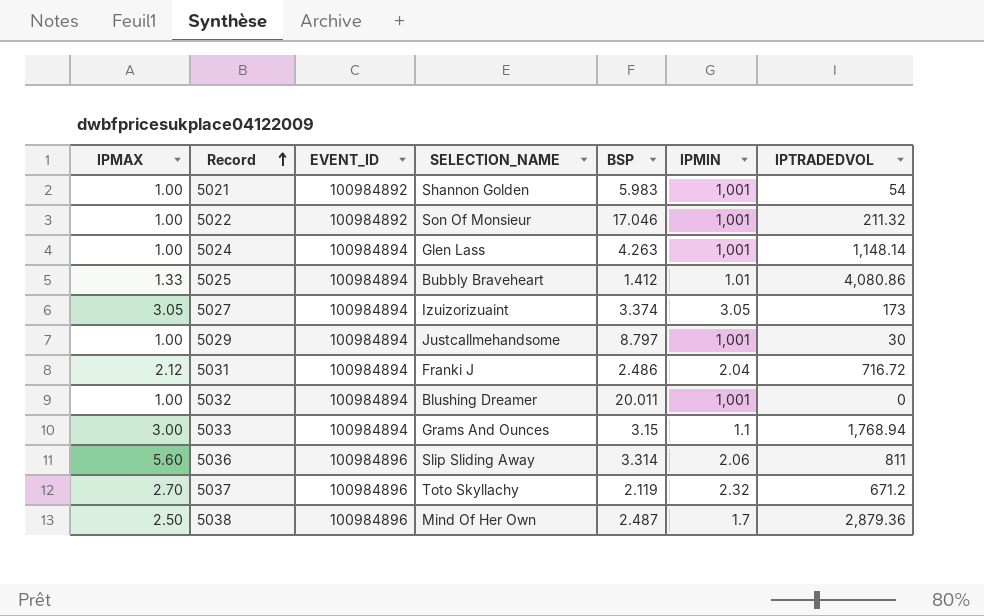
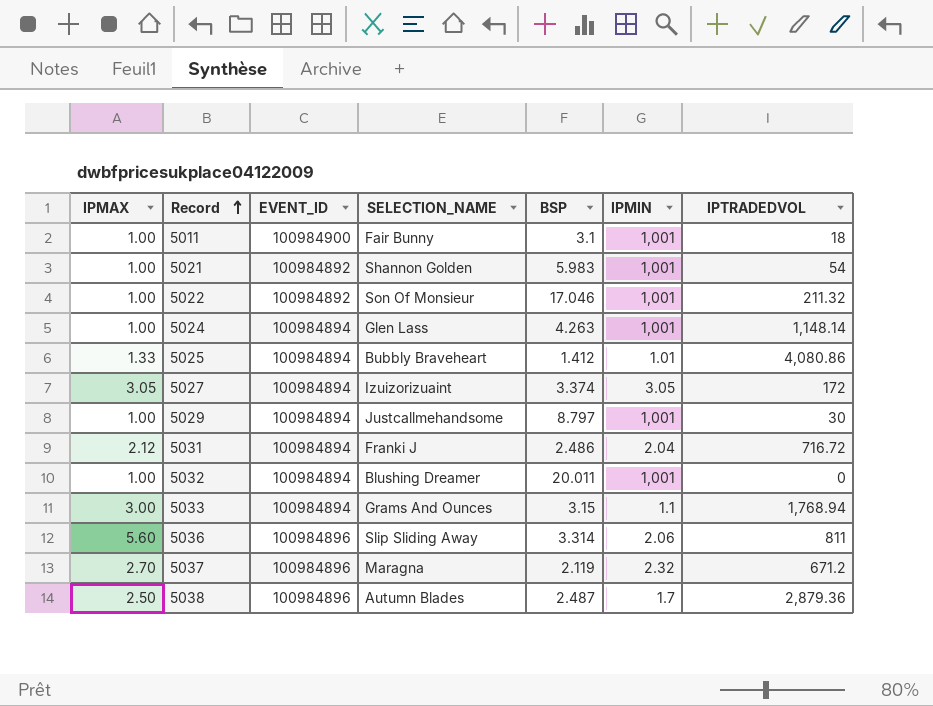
row 5011: none -> 1.00 | 100984900 | Fair Bunny | 3.1 | 1,001 | 18
5027 | IPTRADEDVOL: 173 -> 172
5037 | SELECTION_NAME: Toto Skyllachy -> Maragna
5038 | SELECTION_NAME: Mind Of Her Own -> Autumn Blades

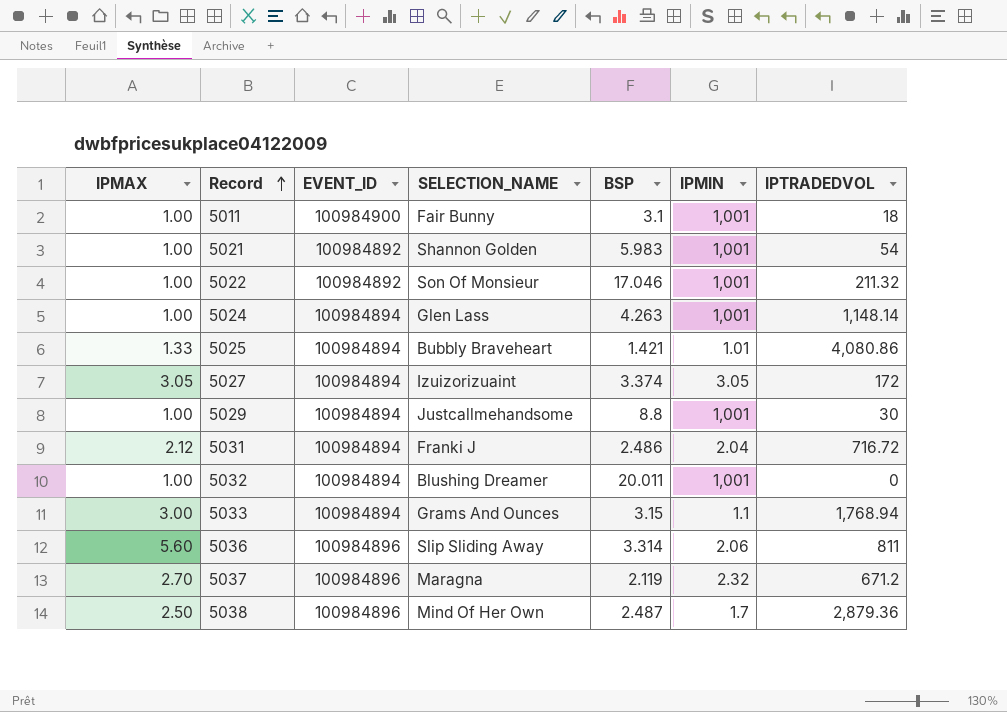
5025 | BSP: 1.412 -> 1.421
5029 | BSP: 8.797 -> 8.8
5038 | SELECTION_NAME: Autumn Blades -> Mind Of Her Own

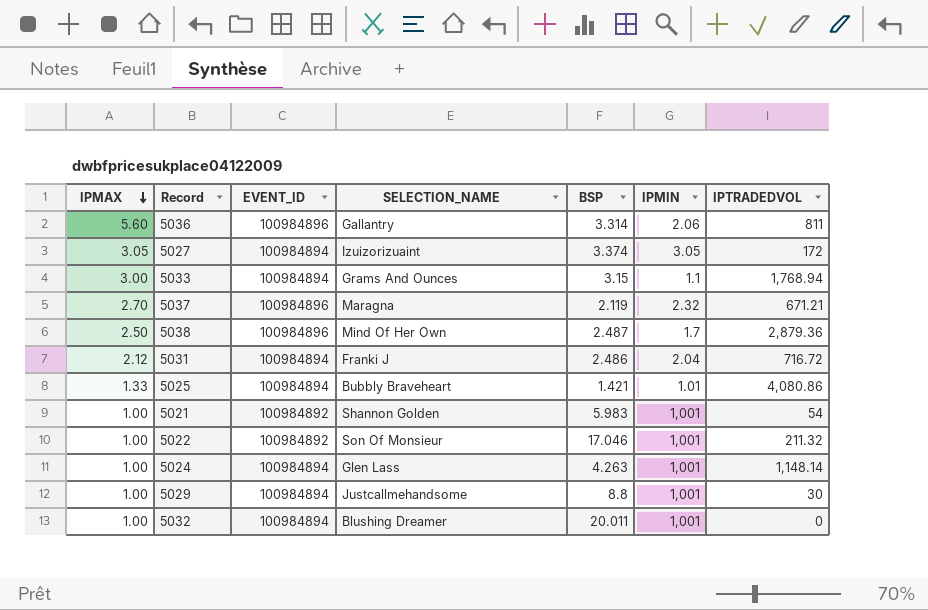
row order: Record ascending -> IPMAX descending
row 5011: 1.00 | 100984900 | Fair Bunny | 3.1 | 1,001 | 18 -> none
5036 | SELECTION_NAME: Slip Sliding Away -> Gallantry
5037 | IPTRADEDVOL: 671.2 -> 671.21

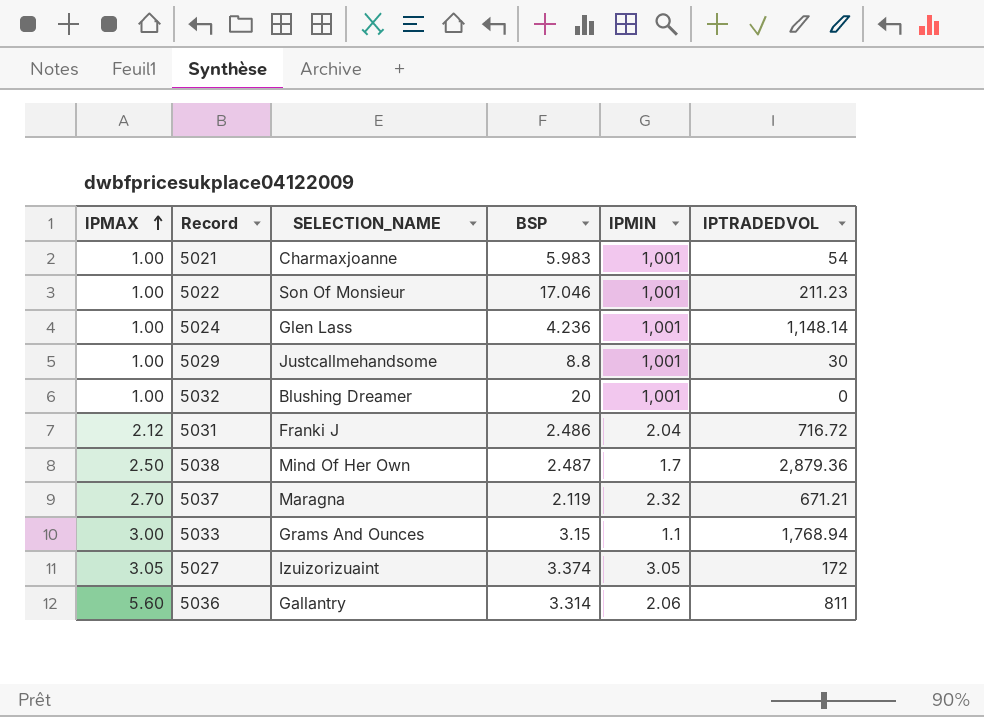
row order: IPMAX descending -> IPMAX ascending
column EVENT_ID | position: 3 -> none
row 5025: 1.33 | 100984894 | Bubbly Braveheart | 1.421 | 1.01 | 4,080.86 -> none
5021 | SELECTION_NAME: Shannon Golden -> Charmaxjoanne
5022 | IPTRADEDVOL: 211.32 -> 211.23
5024 | BSP: 4.263 -> 4.236
5032 | BSP: 20.011 -> 20

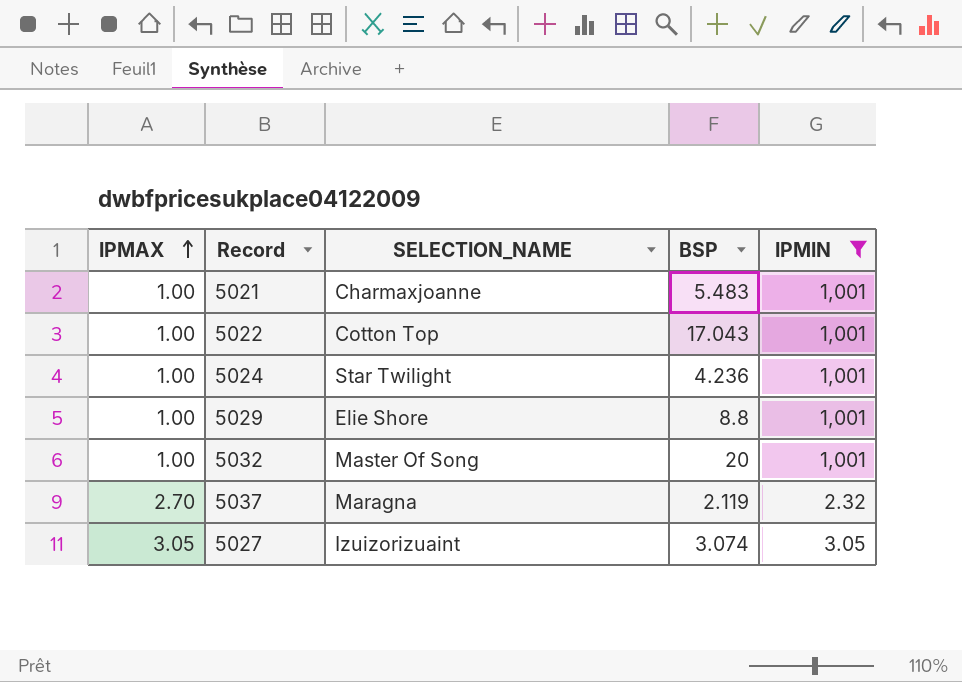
filter: none -> IPMIN >= 2.32
column IPTRADEDVOL | position: 6 -> none
5021 | BSP: 5.983 -> 5.483
5022 | SELECTION_NAME: Son Of Monsieur -> Cotton Top
5022 | BSP: 17.046 -> 17.043
5024 | SELECTION_NAME: Glen Lass -> Star Twilight
5029 | SELECTION_NAME: Justcallmehandsome -> Elie Shore
5032 | SELECTION_NAME: Blushing Dreamer -> Master Of Song
5027 | BSP: 3.374 -> 3.074

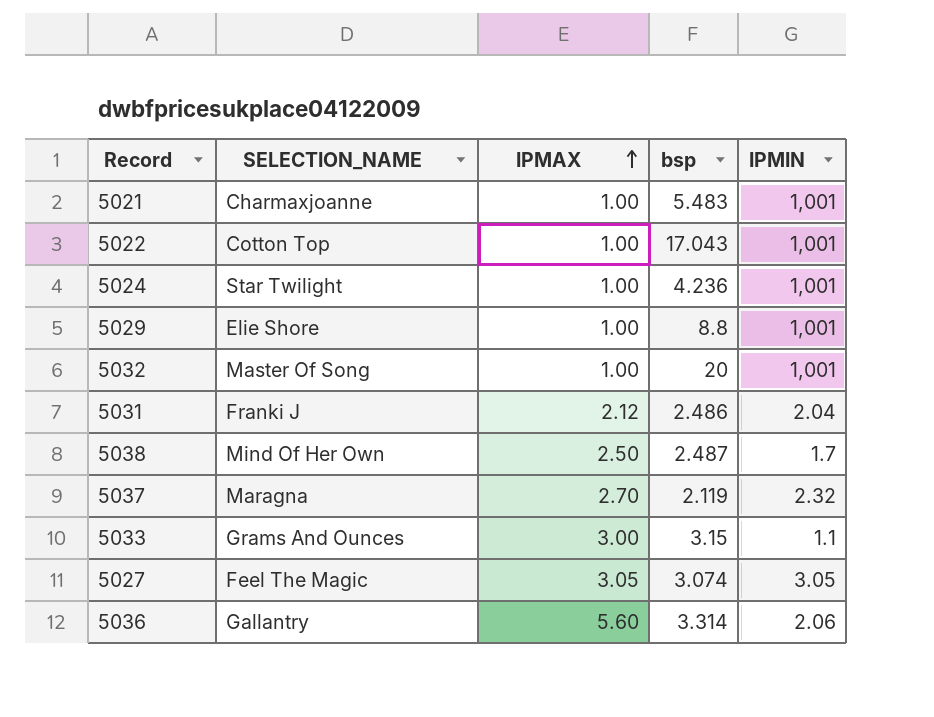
filter: IPMIN >= 2.32 -> none
column IPMAX | position: 1 -> 3
column name: BSP -> bsp
5027 | SELECTION_NAME: Izuizorizuaint -> Feel The Magic

